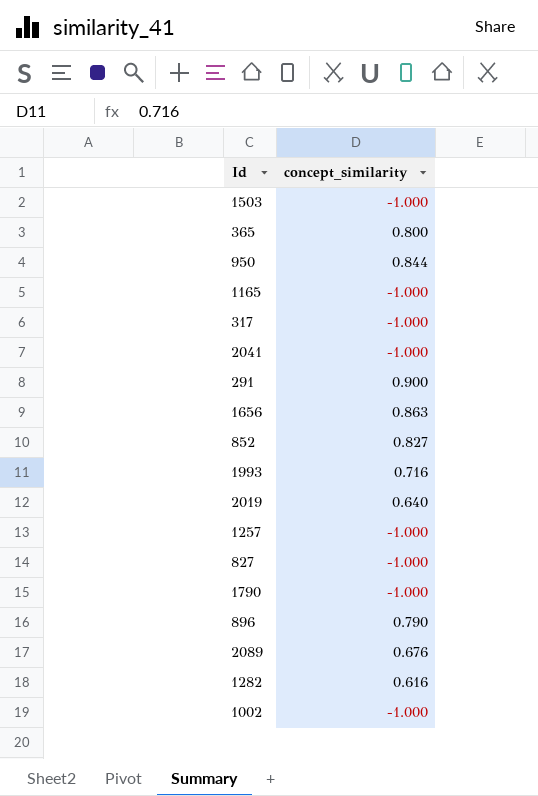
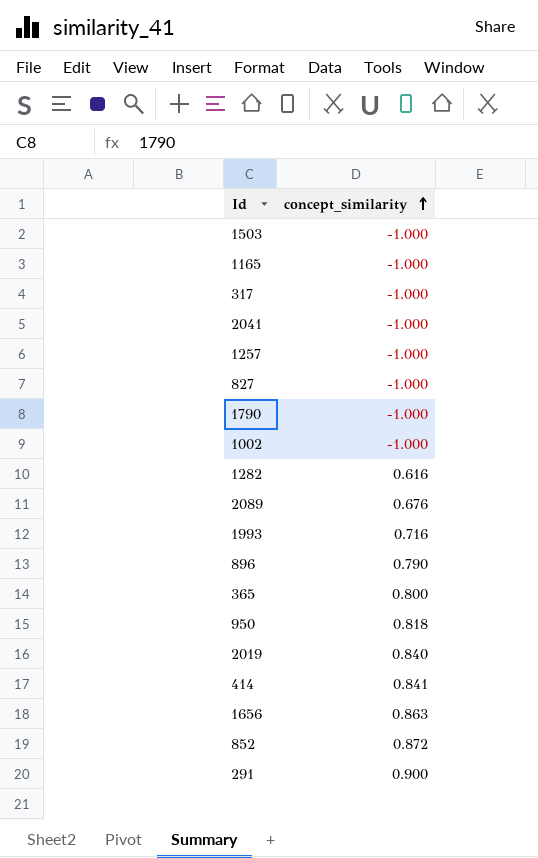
row order: none -> concept_similarity ascending
950 | concept_similarity: 0.844 -> 0.818
2019 | concept_similarity: 0.640 -> 0.840
row 414: none -> 0.841
852 | concept_similarity: 0.827 -> 0.872

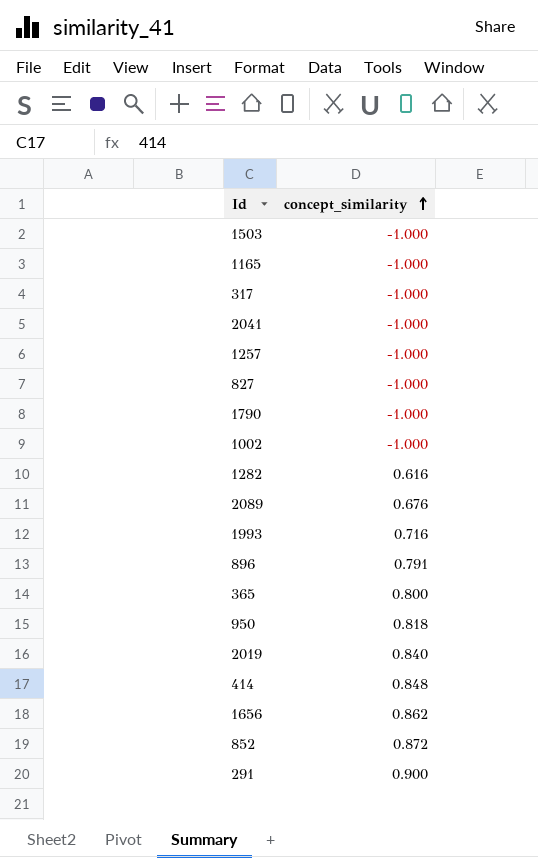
896 | concept_similarity: 0.790 -> 0.791
414 | concept_similarity: 0.841 -> 0.848
1656 | concept_similarity: 0.863 -> 0.862

